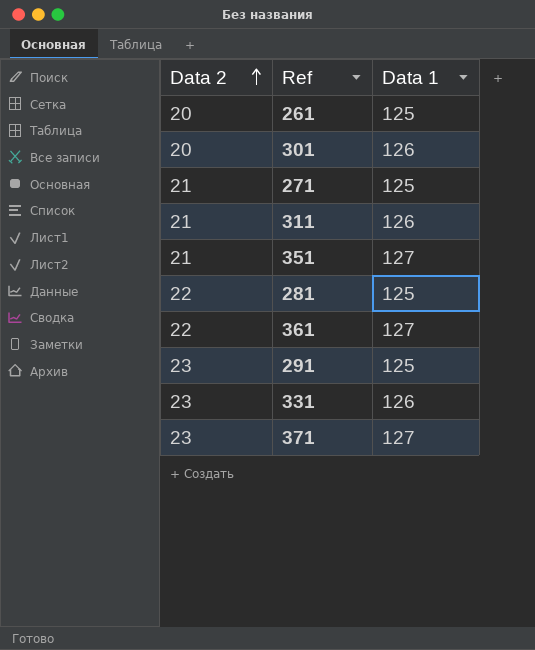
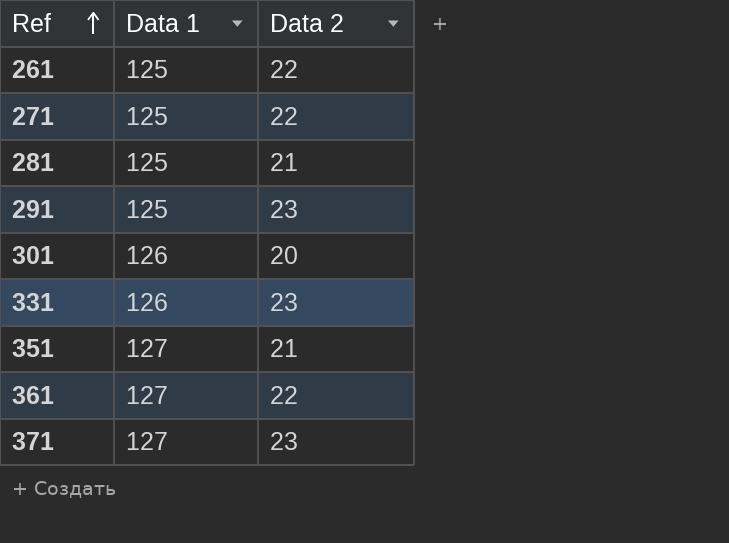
row order: Data 2 ascending -> Ref ascending
column Data 2 | position: 1 -> 3
row 311: 21 | 126 -> none
261 | Data 2: 20 -> 22
271 | Data 2: 21 -> 22
281 | Data 2: 22 -> 21

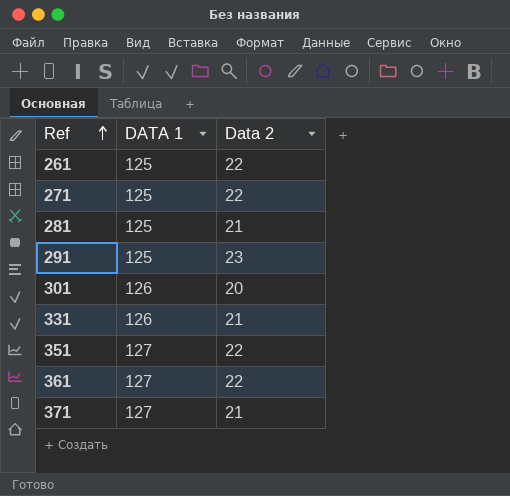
column name: Data 1 -> DATA 1
331 | Data 2: 23 -> 21
351 | Data 2: 21 -> 22
371 | Data 2: 23 -> 21

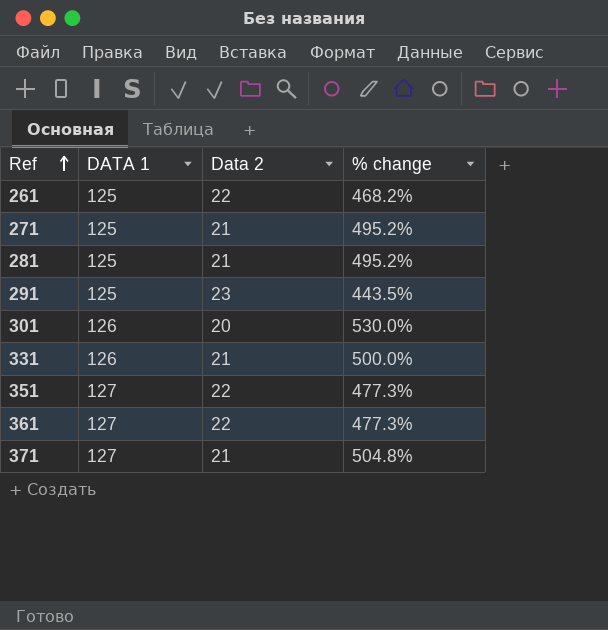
column % change | formula: none -> ([DATA 1] - [Data 2]) / [Data 2]
271 | Data 2: 22 -> 21

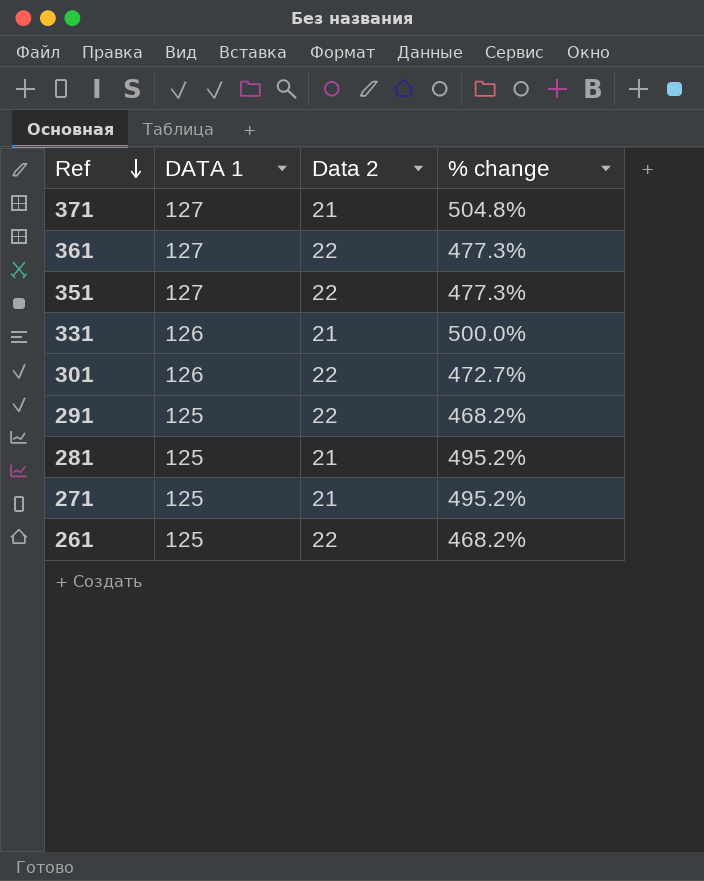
row order: Ref ascending -> Ref descending
301 | Data 2: 20 -> 22
301 | % change: 530.0% -> 472.7%
291 | Data 2: 23 -> 22
291 | % change: 443.5% -> 468.2%

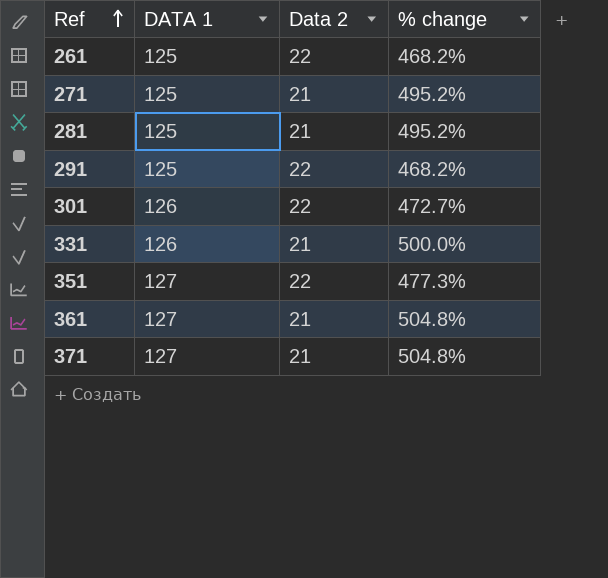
row order: Ref descending -> Ref ascending
361 | Data 2: 22 -> 21
361 | % change: 477.3% -> 504.8%

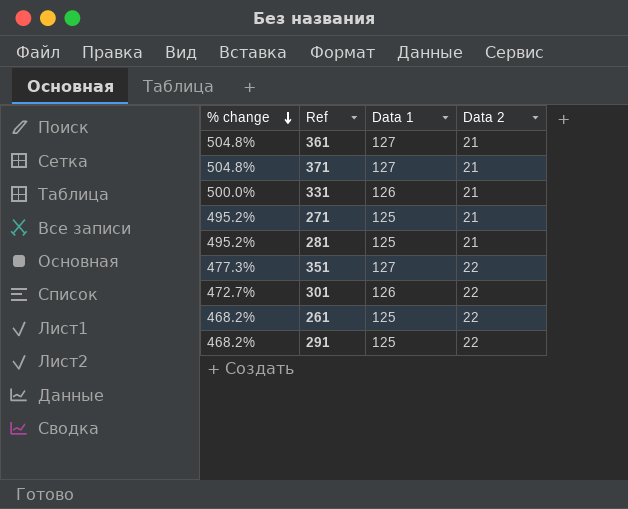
row order: Ref ascending -> % change descending
column % change | position: 4 -> 1
column name: DATA 1 -> Data 1

